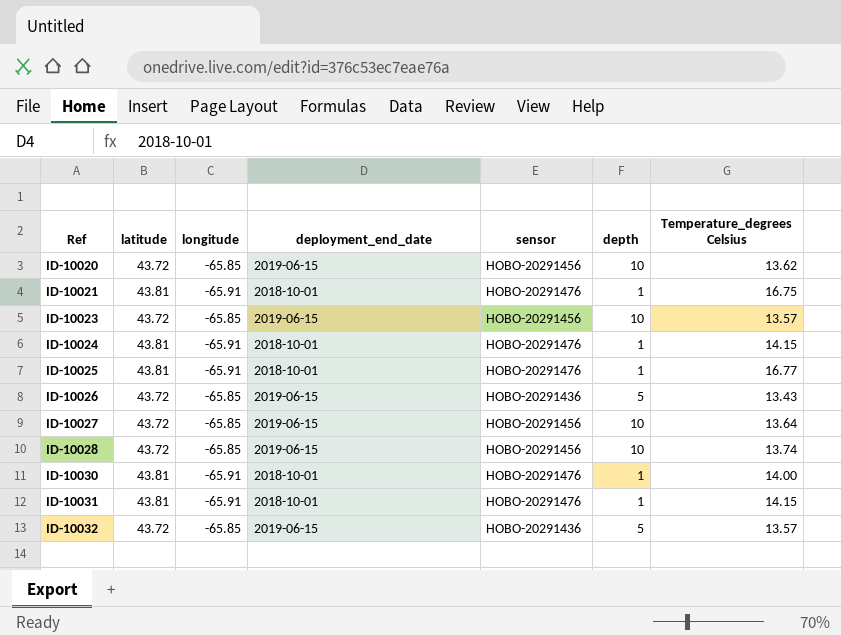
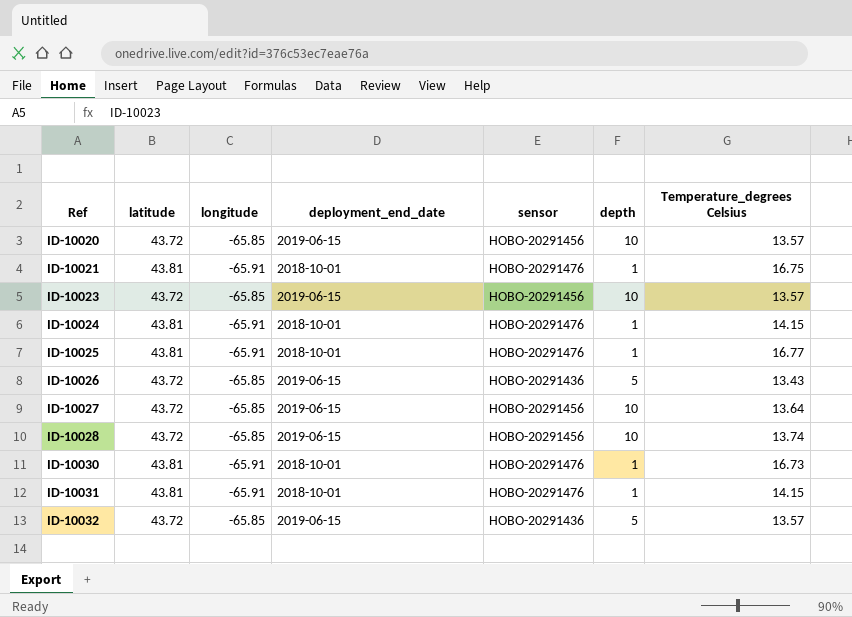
ID-10020 | Temperature_degrees Celsius: 13.62 -> 13.57
ID-10030 | Temperature_degrees Celsius: 14.00 -> 16.73

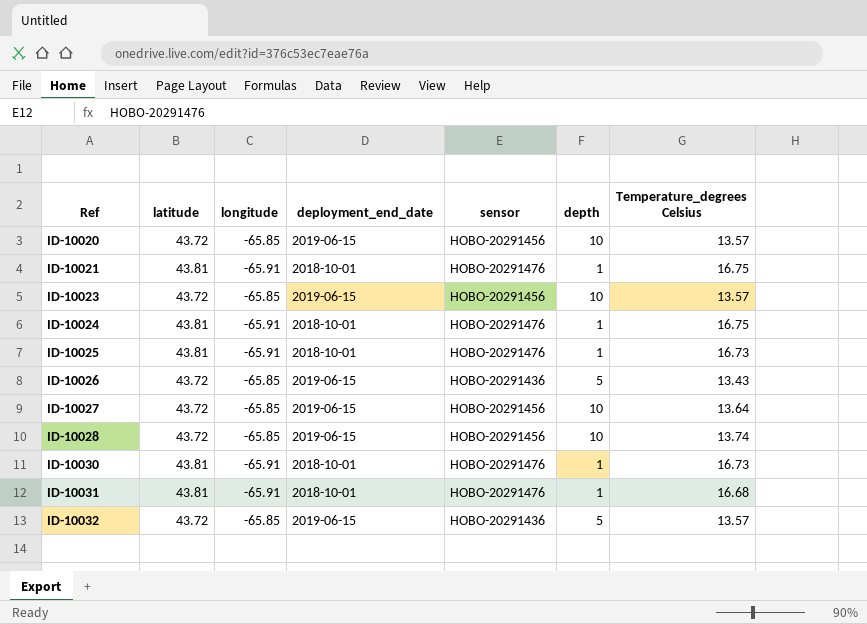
ID-10024 | Temperature_degrees Celsius: 14.15 -> 16.75
ID-10025 | Temperature_degrees Celsius: 16.77 -> 16.73
ID-10031 | Temperature_degrees Celsius: 14.15 -> 16.68

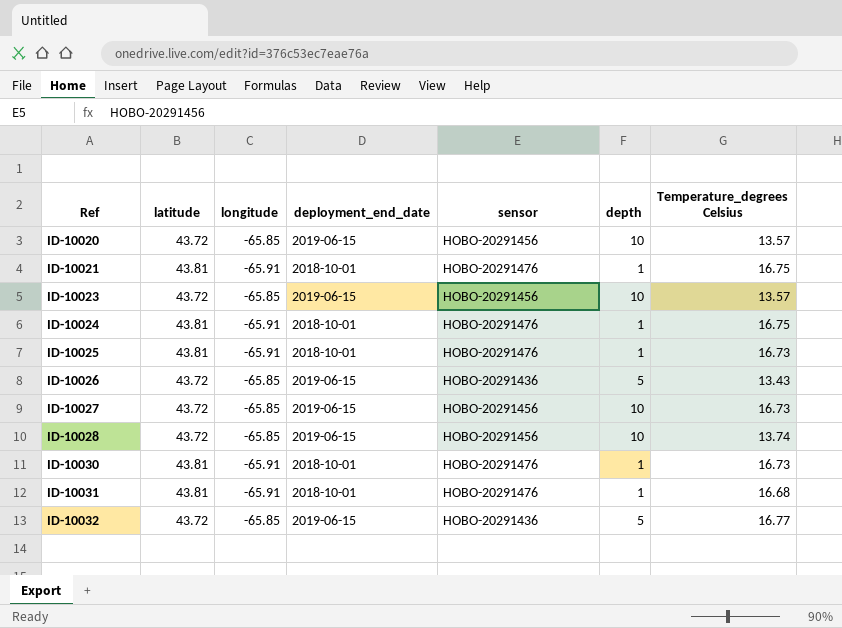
ID-10027 | Temperature_degrees Celsius: 13.64 -> 16.73
ID-10032 | Temperature_degrees Celsius: 13.57 -> 16.77

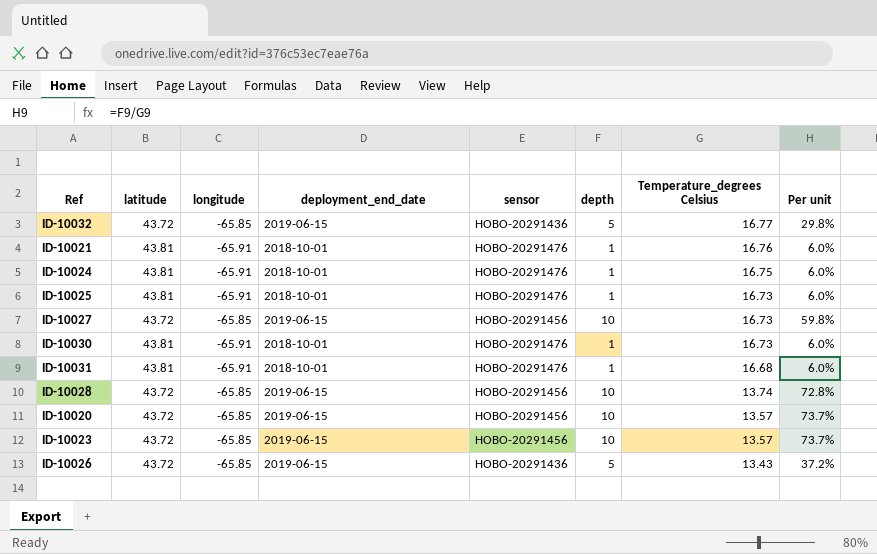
row order: Ref ascending -> Temperature_degrees Celsius descending
column Per unit | formula: none -> [depth] / [Temperature_degrees Celsius]
ID-10021 | Temperature_degrees Celsius: 16.75 -> 16.76

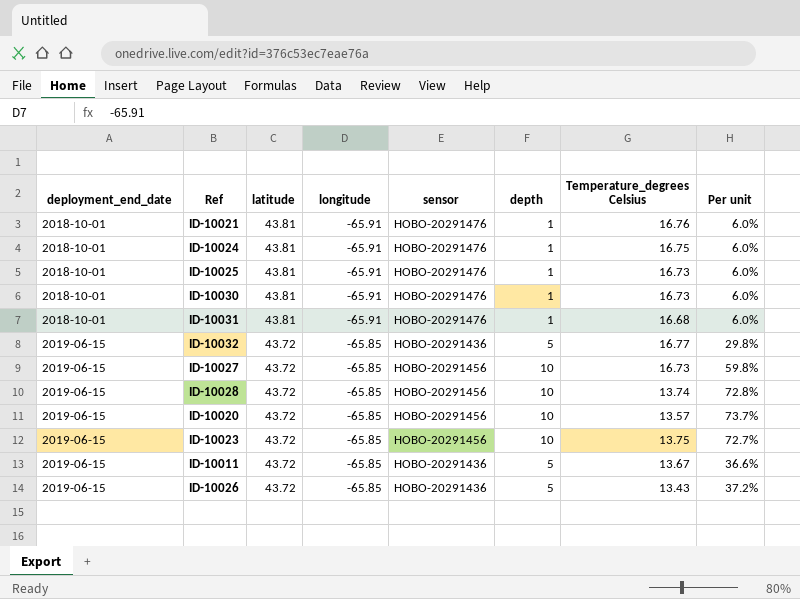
row order: Temperature_degrees Celsius descending -> deployment_end_date ascending
column deployment_end_date | position: 4 -> 1
ID-10023 | Temperature_degrees Celsius: 13.57 -> 13.75
ID-10023 | Per unit: 73.7% -> 72.7%
row ID-10011: none -> 2019-06-15 | 43.72 | -65.85 | HOBO-20291436 | 5 | 13.67 | 36.6%

